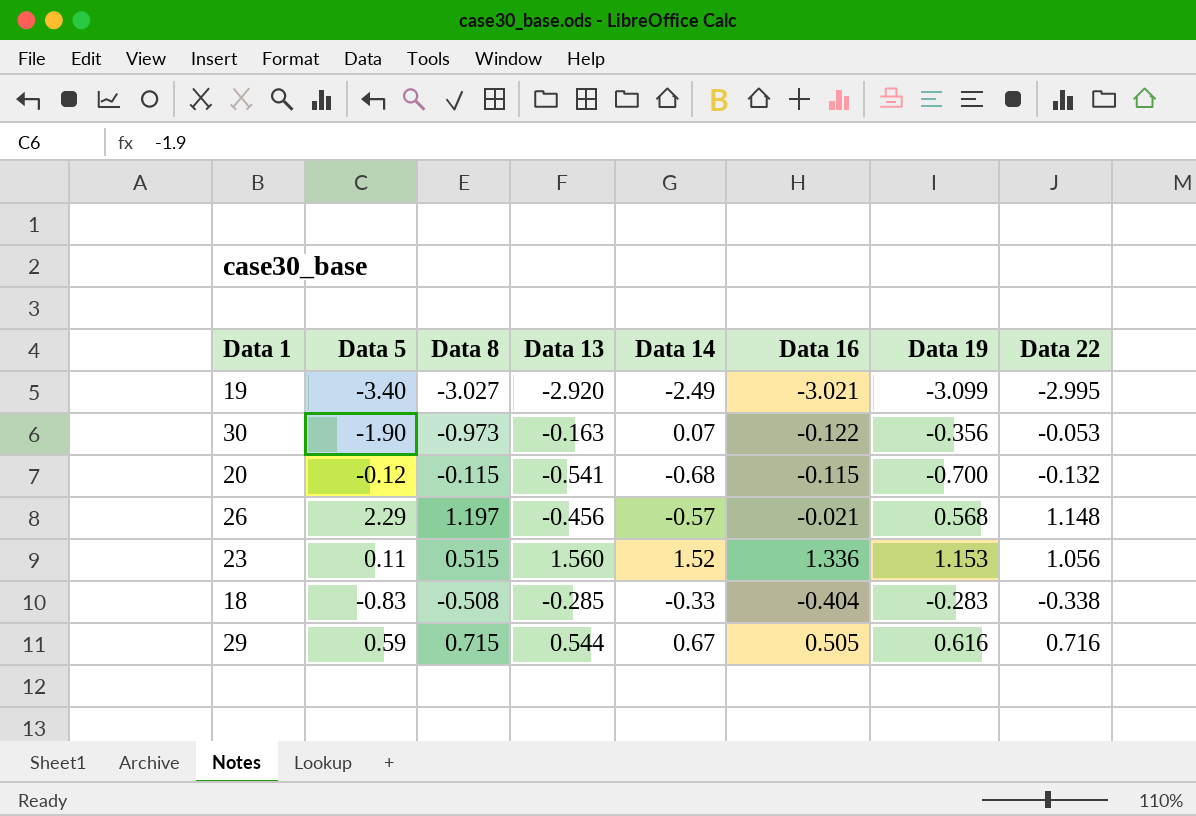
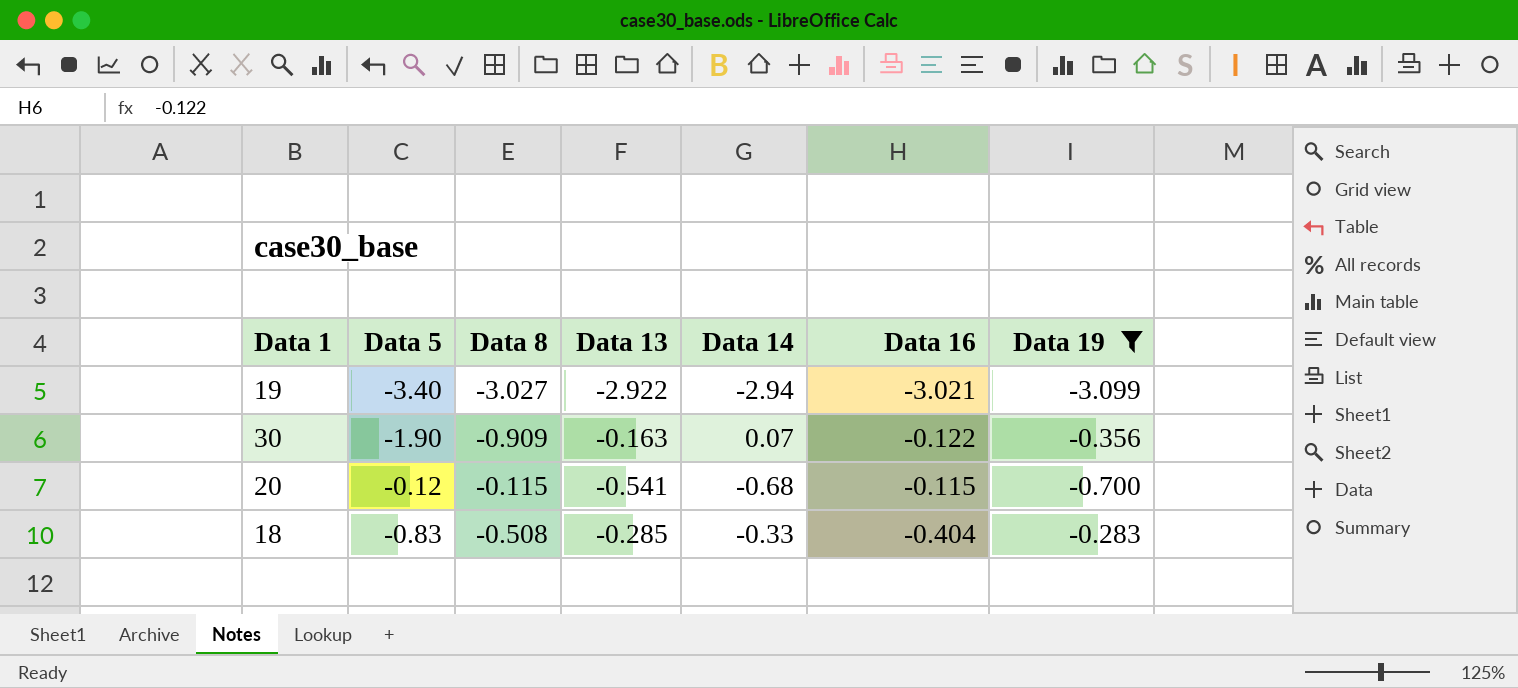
filter: none -> Data 19 <= -0.283
column Data 22 | position: 8 -> none
19 | Data 13: -2.920 -> -2.922
19 | Data 14: -2.49 -> -2.94
30 | Data 8: -0.973 -> -0.909

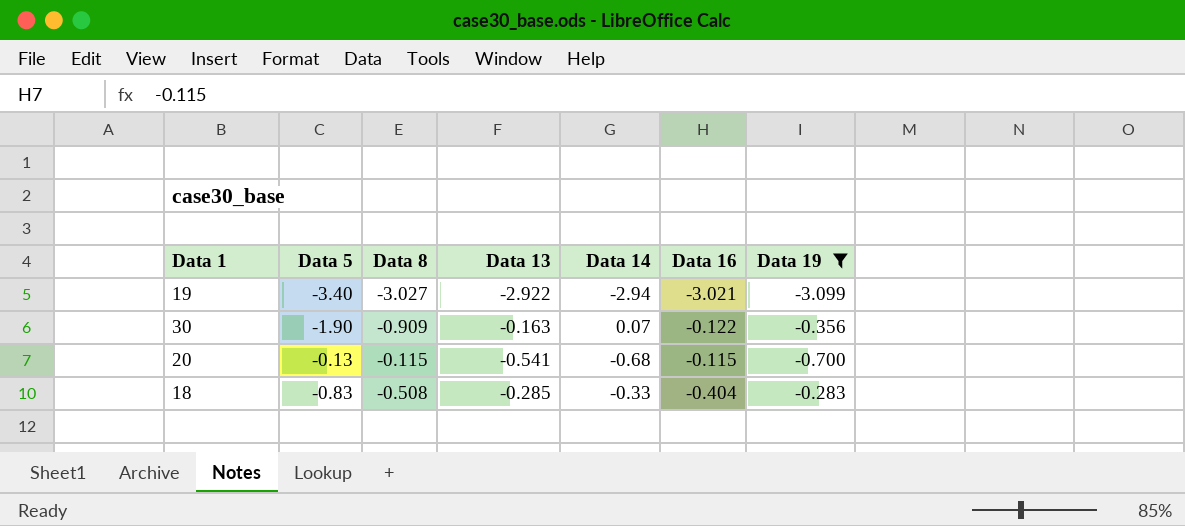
20 | Data 5: -0.12 -> -0.13

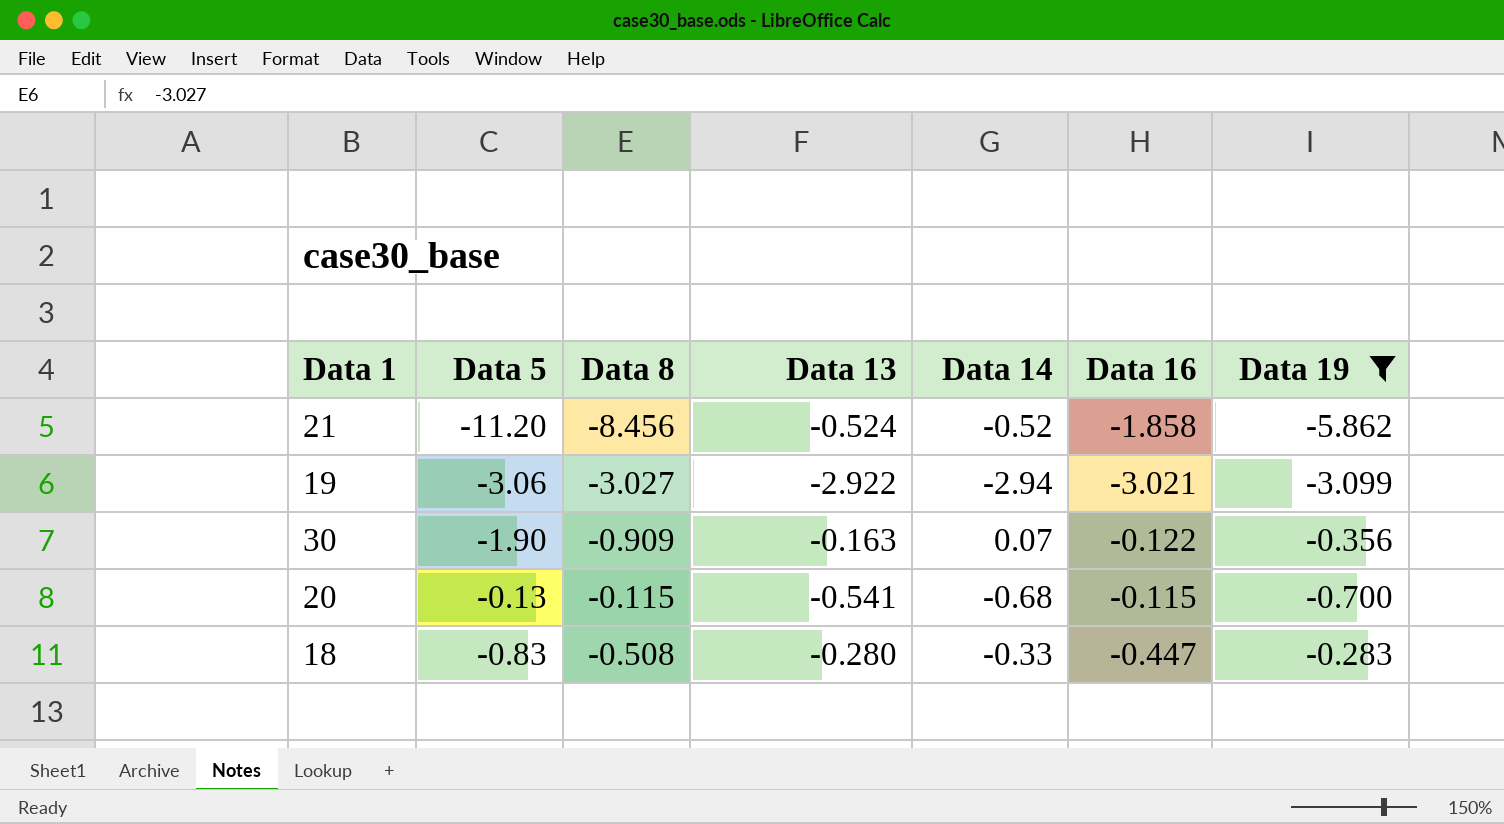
row 21: none -> -11.20 | -8.456 | -0.524 | -0.52 | -1.858 | -5.862
19 | Data 5: -3.40 -> -3.06
18 | Data 13: -0.285 -> -0.280
18 | Data 16: -0.404 -> -0.447

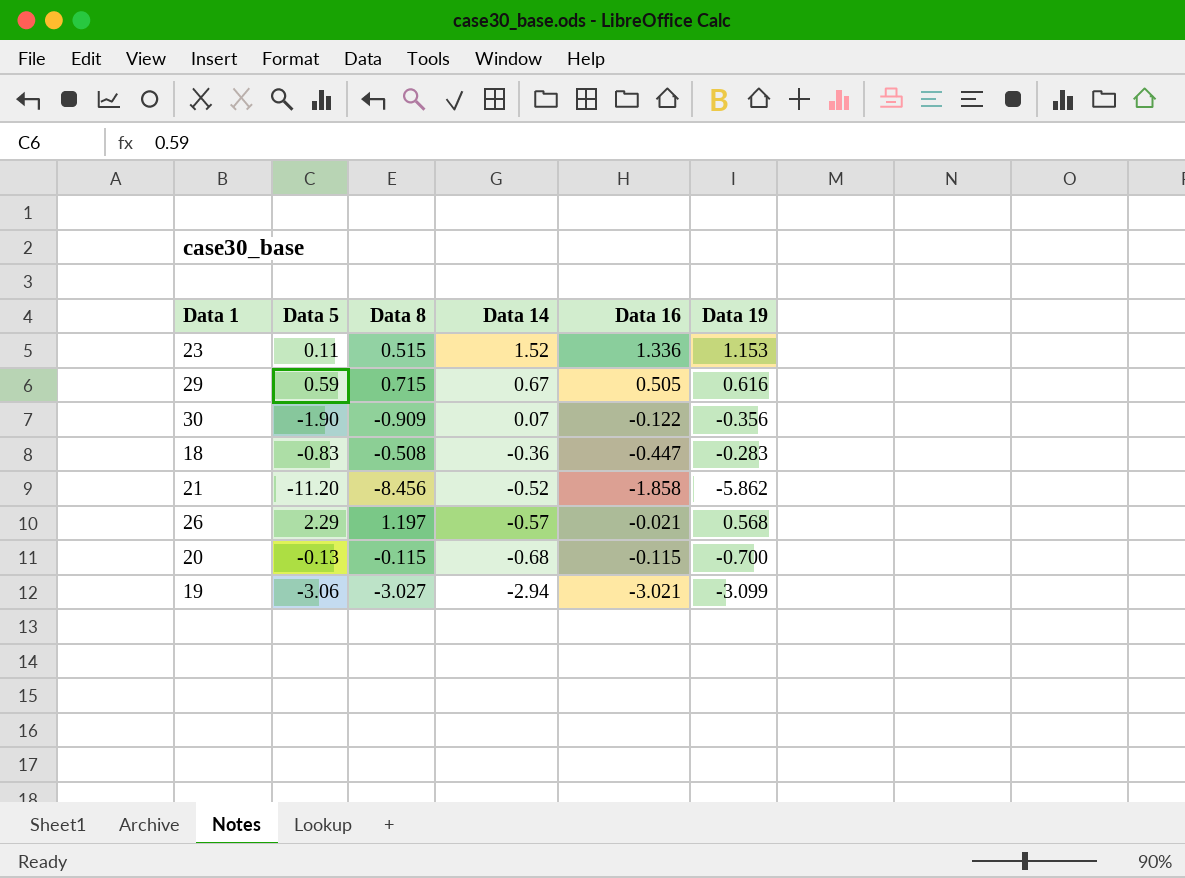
filter: Data 19 <= -0.283 -> none
row order: none -> Data 14 descending
column Data 13 | position: 4 -> none
18 | Data 14: -0.33 -> -0.36

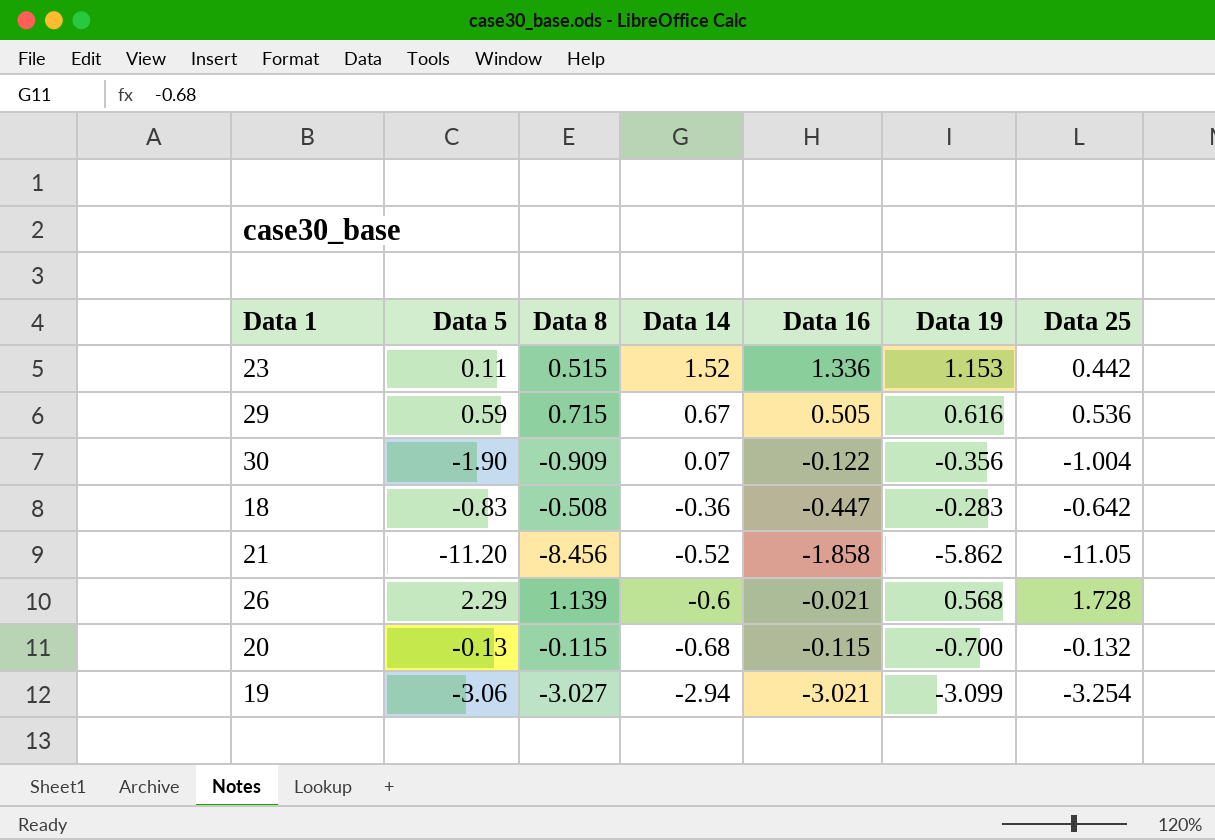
column Data 25 | position: none -> 7
26 | Data 8: 1.197 -> 1.139
26 | Data 14: -0.57 -> -0.6

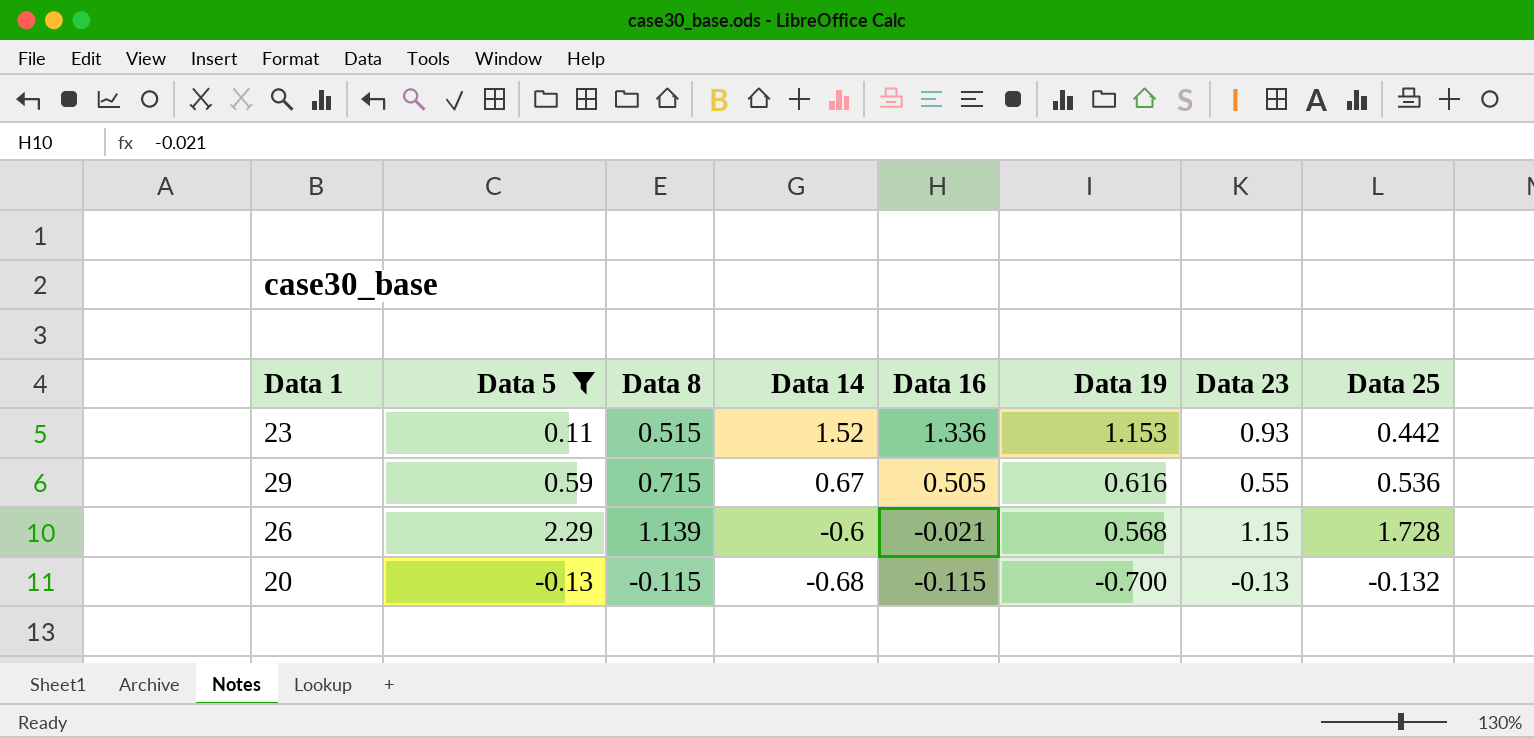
filter: none -> Data 5 >= -0.13
column Data 23 | position: none -> 7

